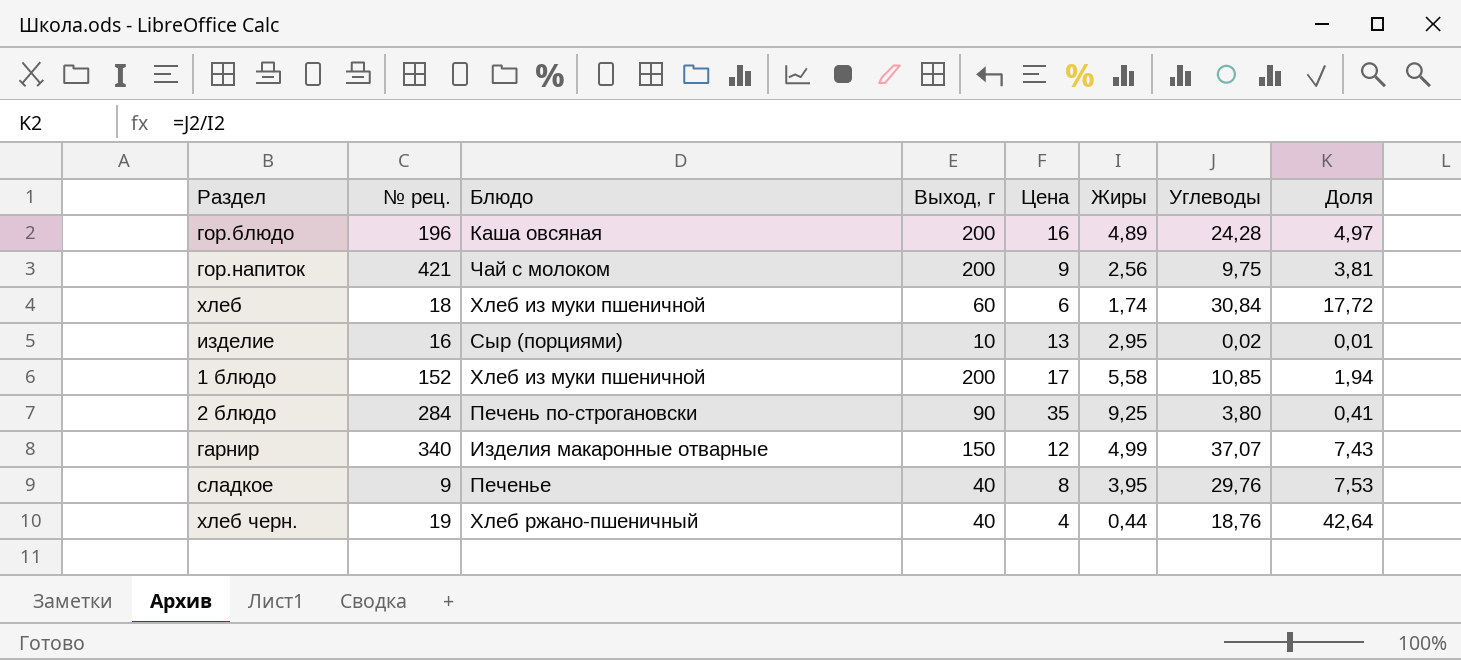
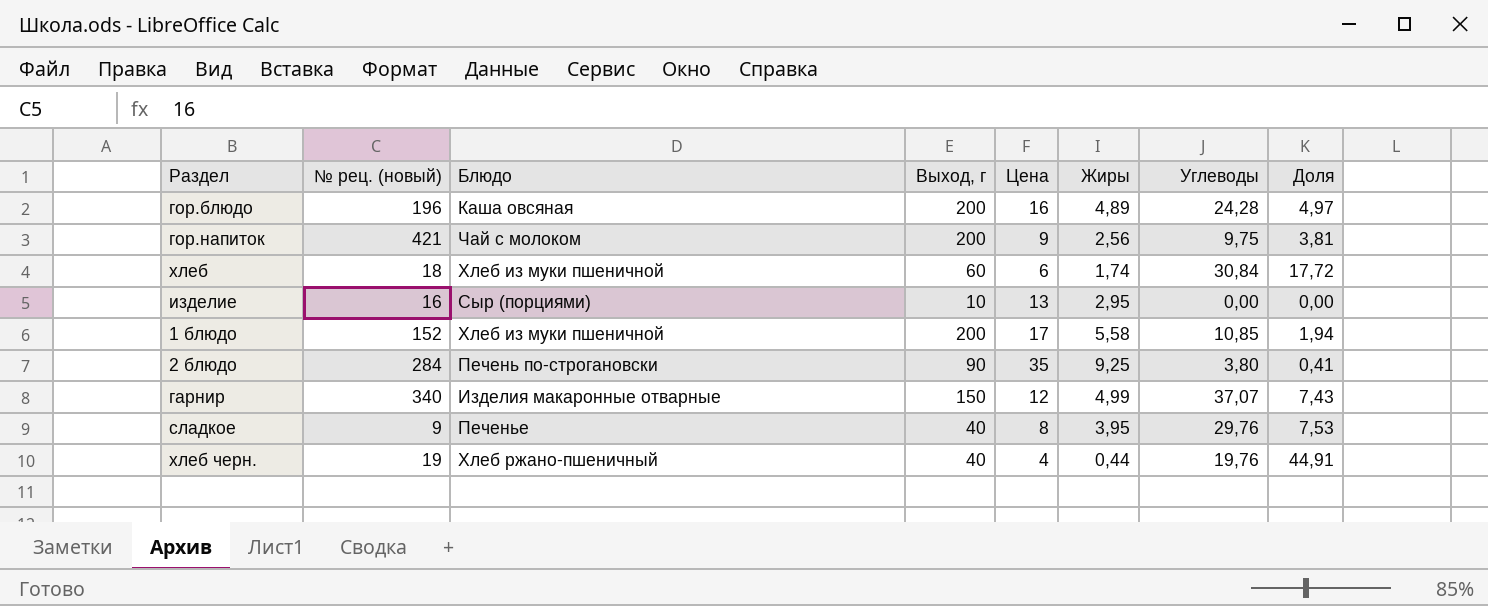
column name: № рец. -> № рец. (новый)
изделие | Углеводы: 0,02 -> 0,00
изделие | Доля: 0,01 -> 0,00
хлеб черн. | Углеводы: 18,76 -> 19,76
хлеб черн. | Доля: 42,64 -> 44,91

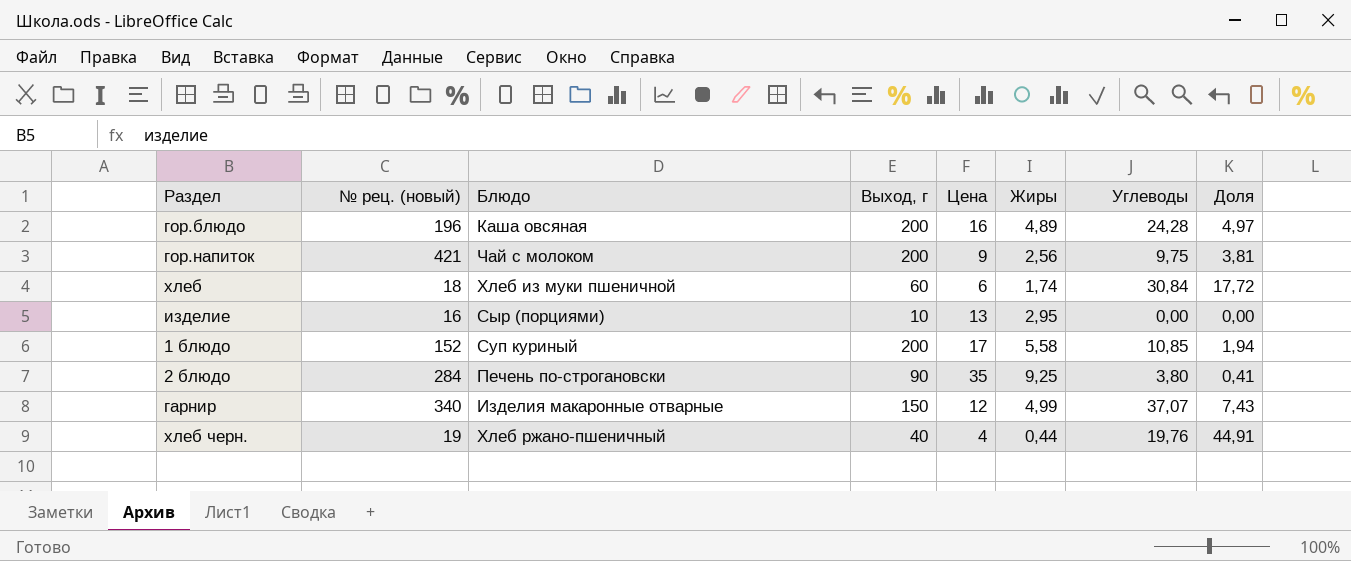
row сладкое: 9 | Печенье | 40 | 8 | 3,95 | 29,76 | 7,53 -> none
1 блюдо | Блюдо: Хлеб из муки пшеничной -> Суп куриный

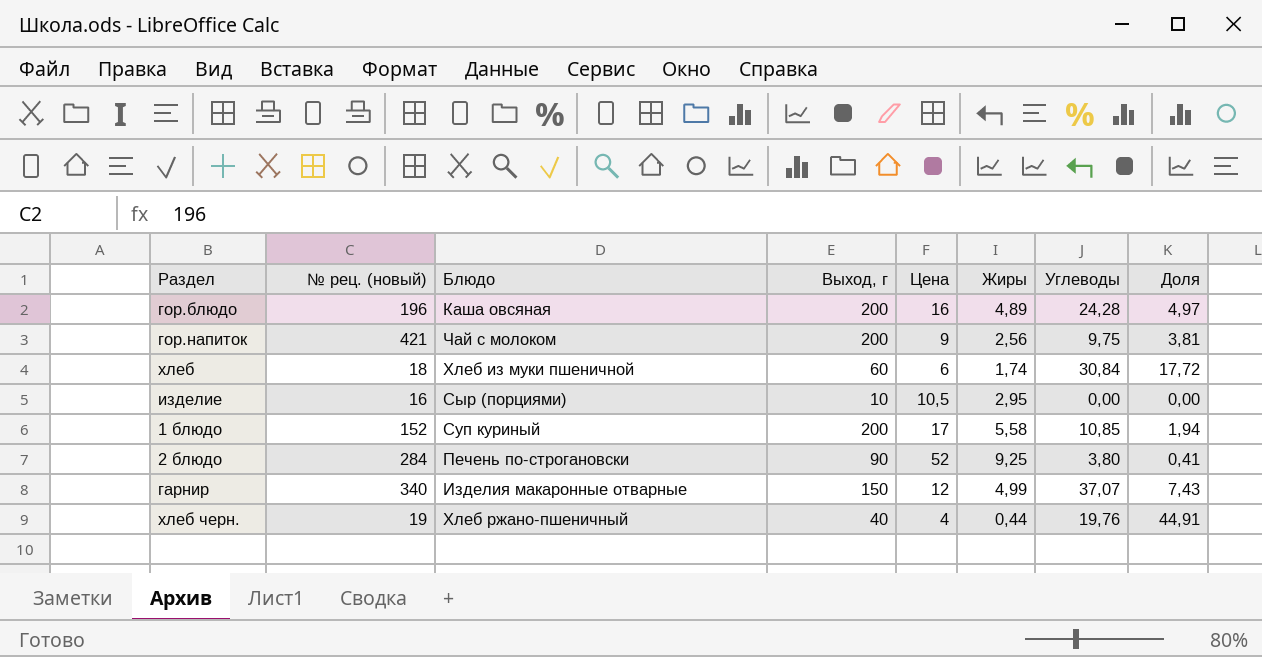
изделие | Цена: 13 -> 10,5
2 блюдо | Цена: 35 -> 52

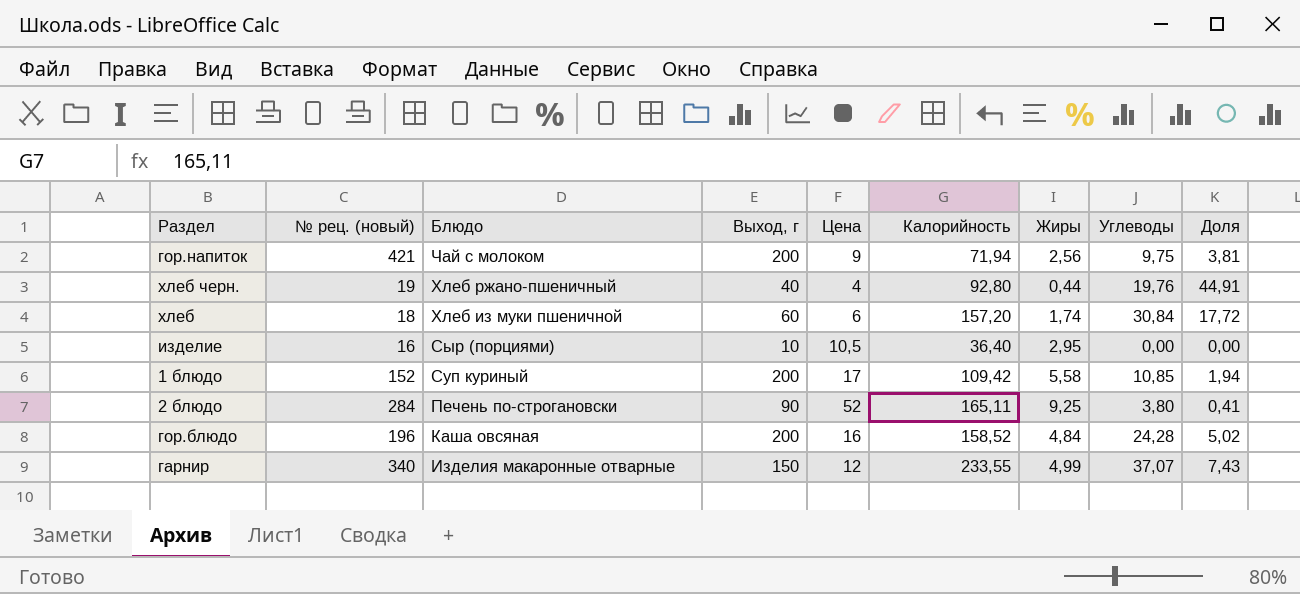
row order: none -> Блюдо descending
column Калорийность | position: none -> 6
гор.блюдо | Жиры: 4,89 -> 4,84
гор.блюдо | Доля: 4,97 -> 5,02

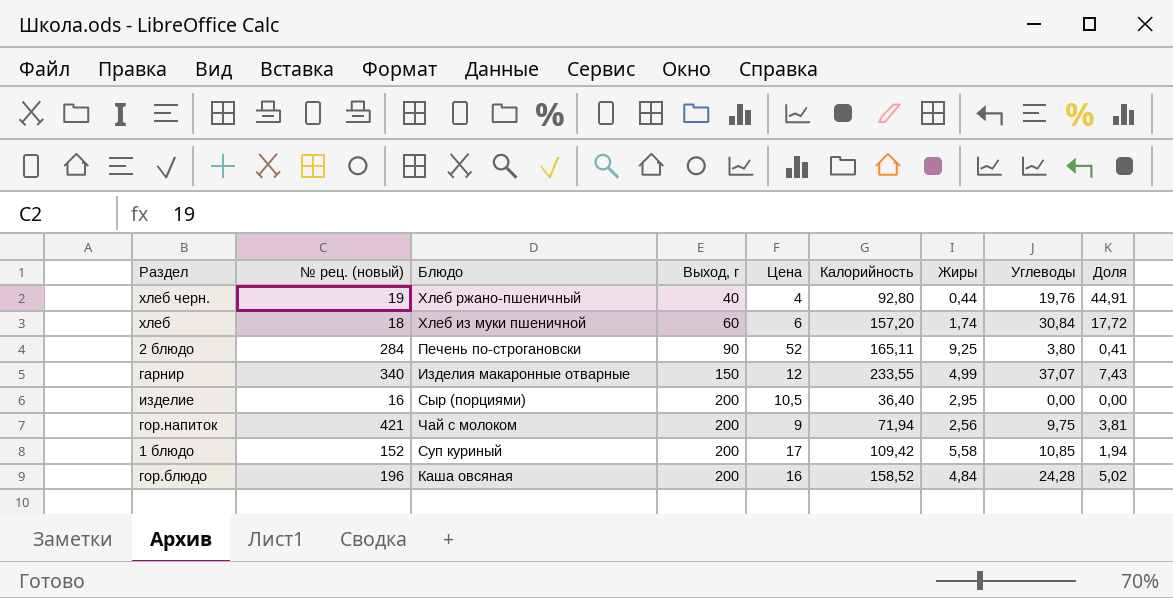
row order: Блюдо descending -> Выход, г ascending
изделие | Выход, г: 10 -> 200

